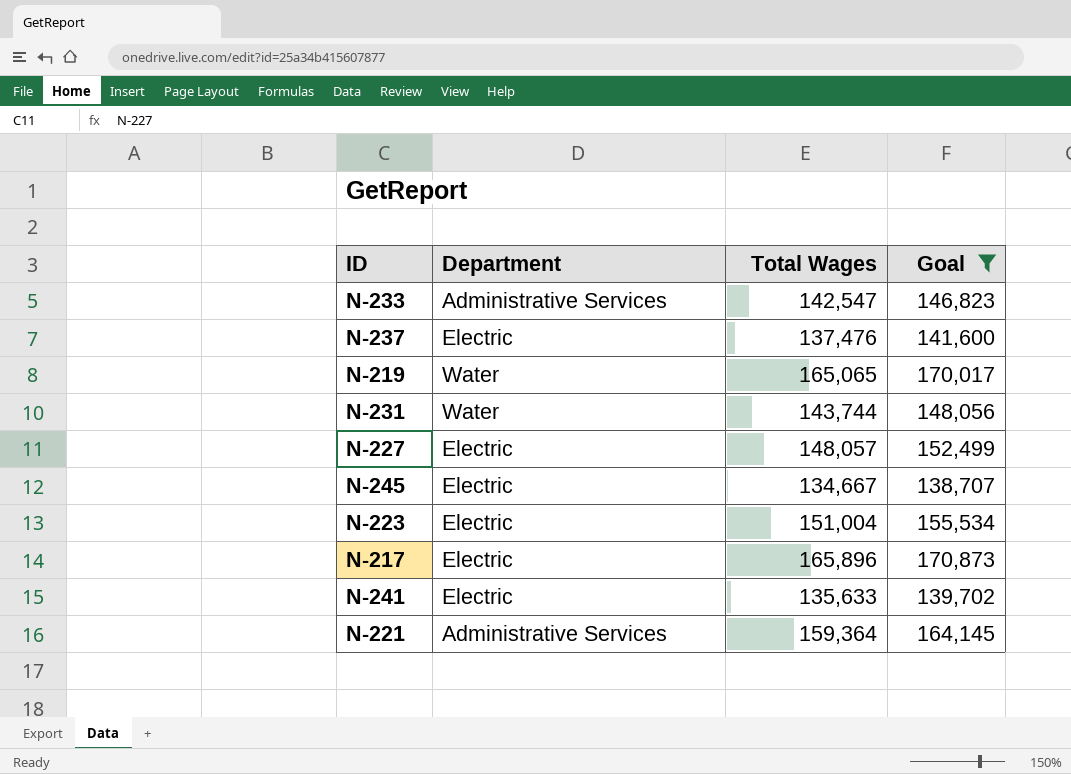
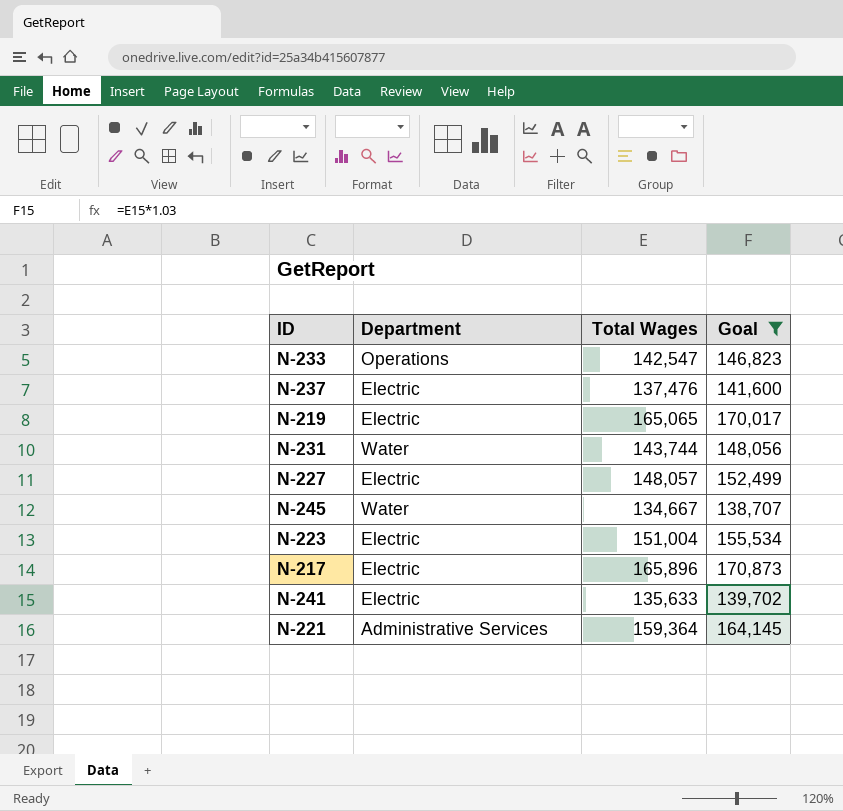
N-233 | Department: Administrative Services -> Operations
N-219 | Department: Water -> Electric
N-245 | Department: Electric -> Water

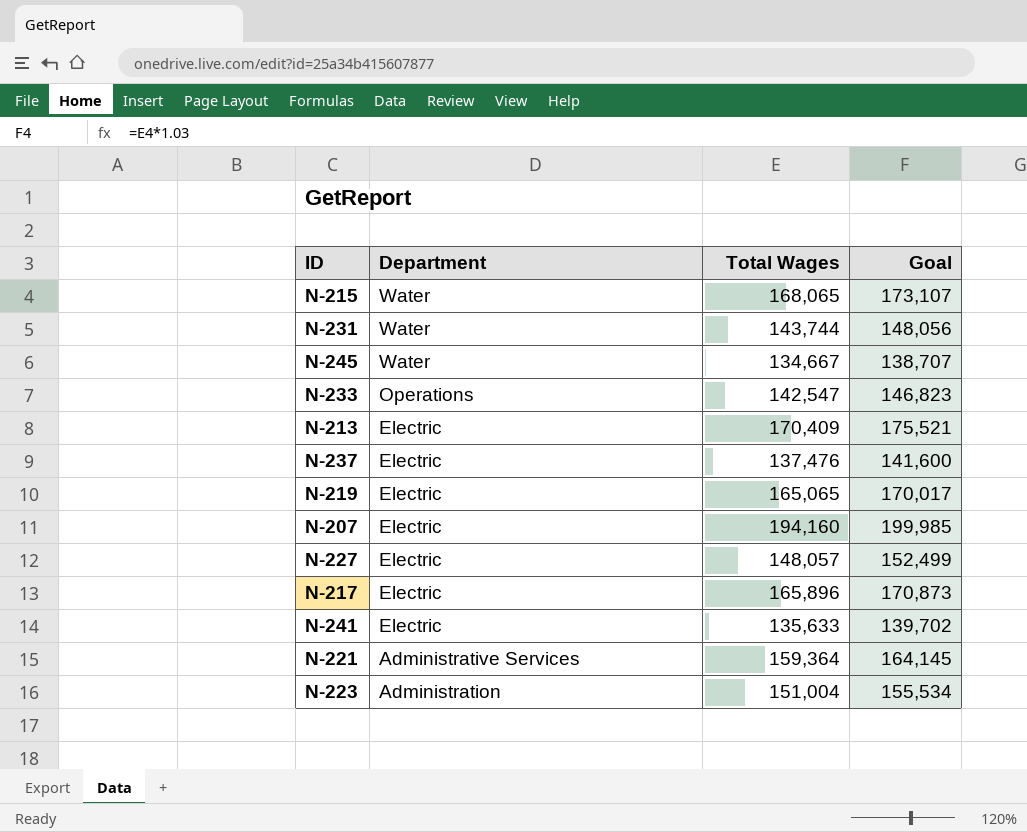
filter: Goal <= 170,873 -> none
row order: none -> Department descending
N-223 | Department: Electric -> Administration

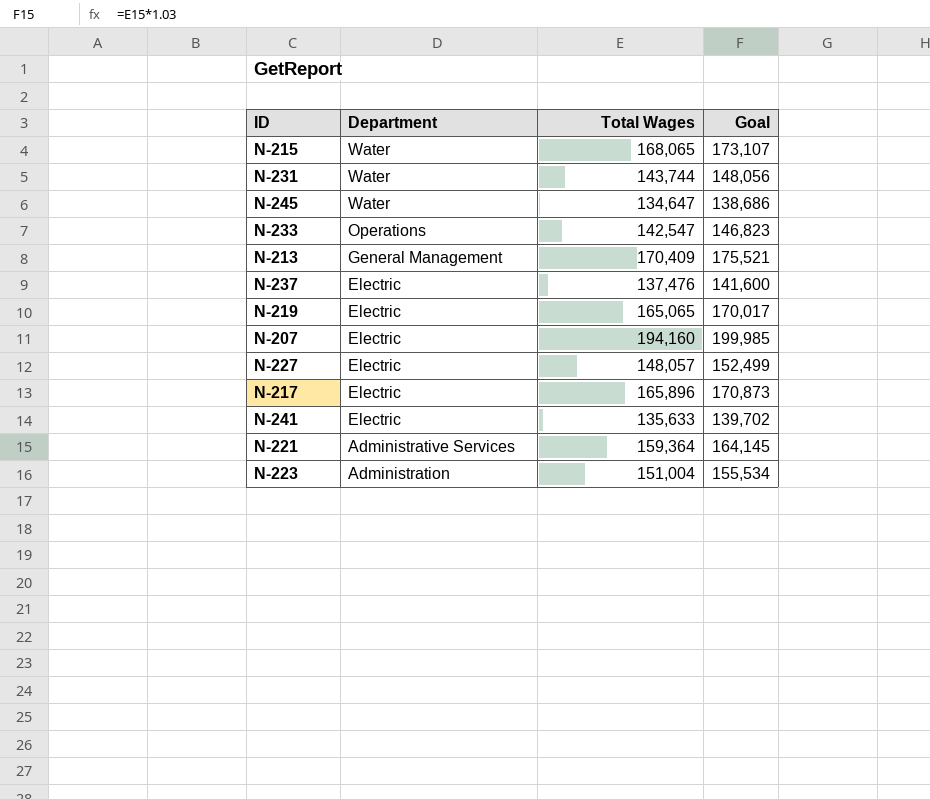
N-245 | Total Wages: 134,667 -> 134,647
N-245 | Goal: 138,707 -> 138,686
N-213 | Department: Electric -> General Management

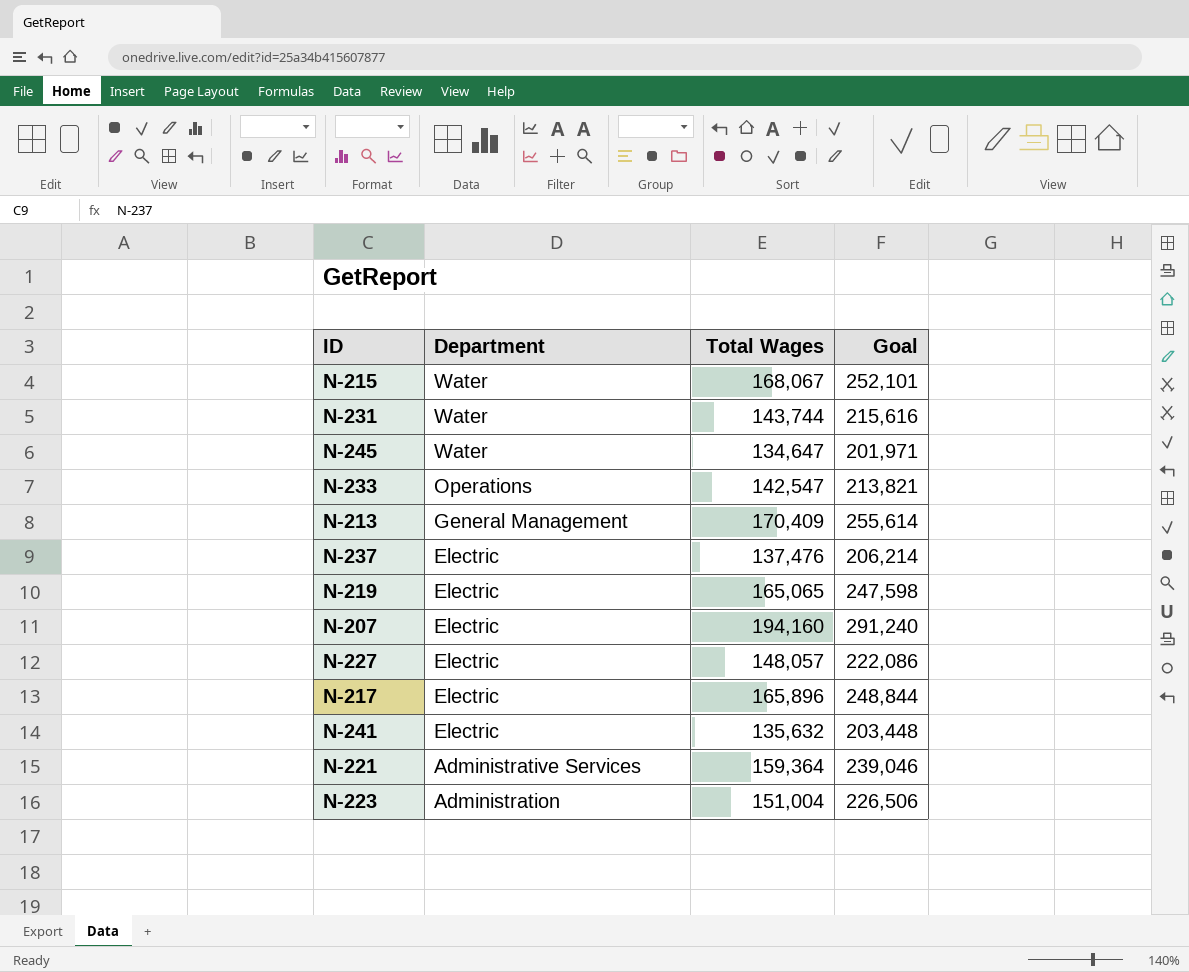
column Goal | formula: [Total Wages] * 1.03 -> [Total Wages] * 1.5
N-215 | Total Wages: 168,065 -> 168,067
N-241 | Total Wages: 135,633 -> 135,632

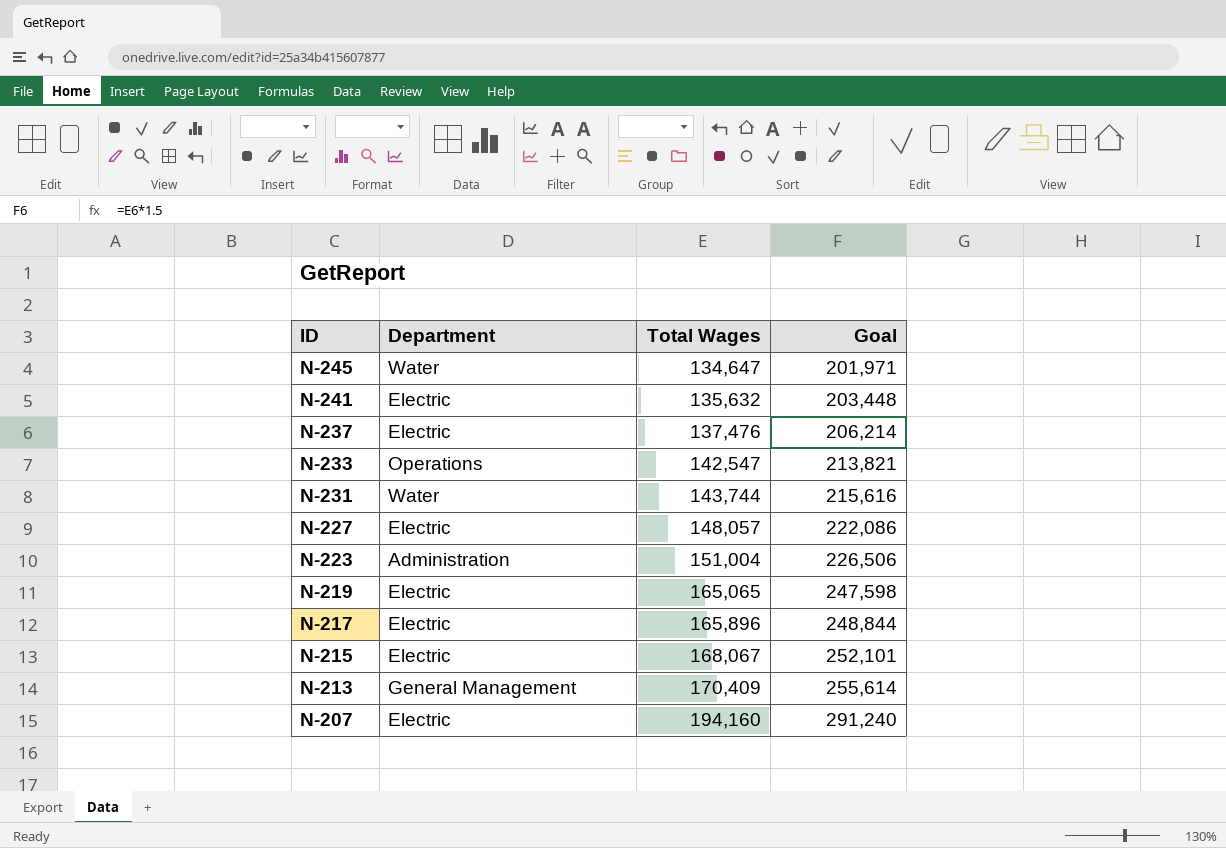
row order: Department descending -> ID descending
row N-221: Administrative Services | 159,364 | 239,046 -> none
N-215 | Department: Water -> Electric

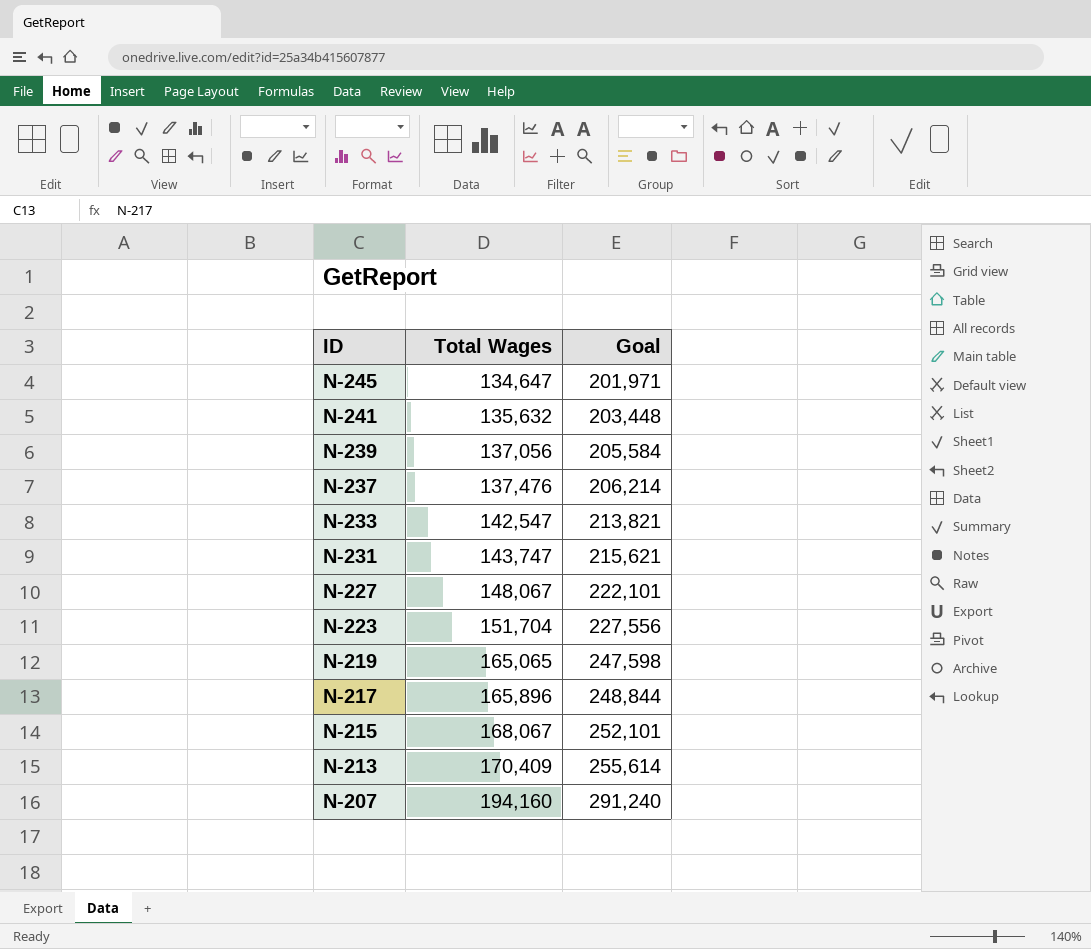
column Department | position: 2 -> none
row N-239: none -> 137,056 | 205,584
N-231 | Total Wages: 143,744 -> 143,747
N-231 | Goal: 215,616 -> 215,621
N-227 | Total Wages: 148,057 -> 148,067
N-227 | Goal: 222,086 -> 222,101
N-223 | Total Wages: 151,004 -> 151,704
N-223 | Goal: 226,506 -> 227,556

